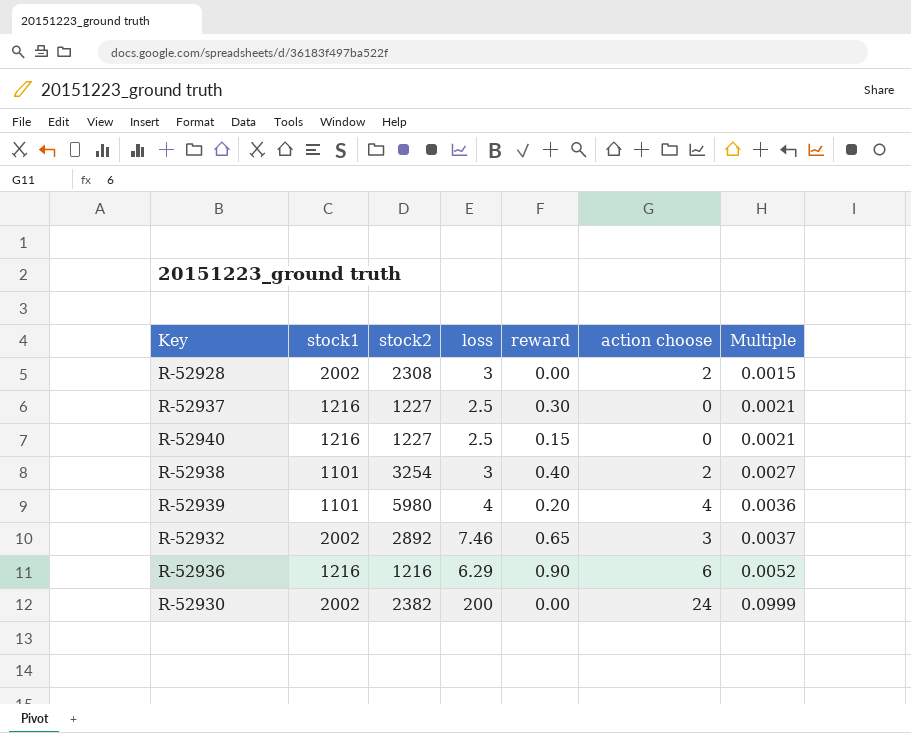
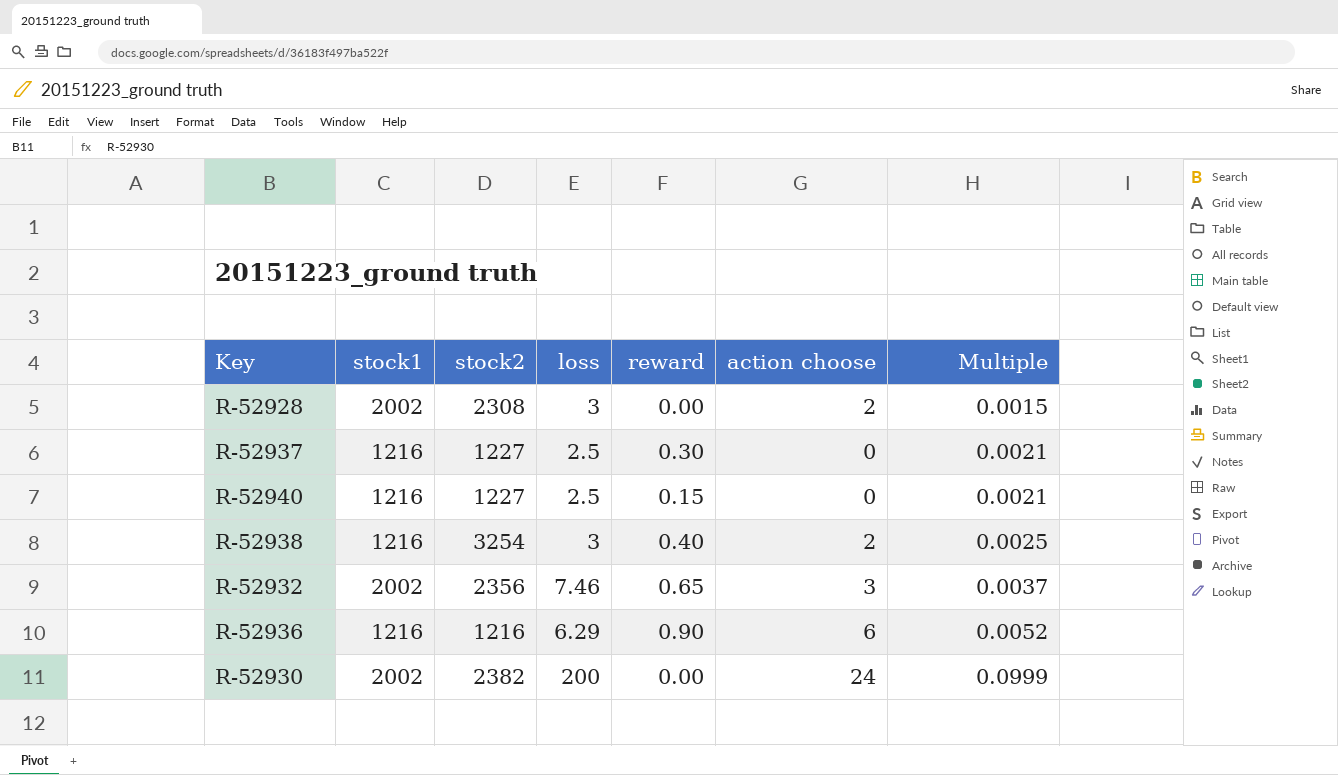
row R-52939: 1101 | 5980 | 4 | 0.20 | 4 | 0.0036 -> none
R-52938 | stock1: 1101 -> 1216
R-52938 | Multiple: 0.0027 -> 0.0025
R-52932 | stock2: 2892 -> 2356

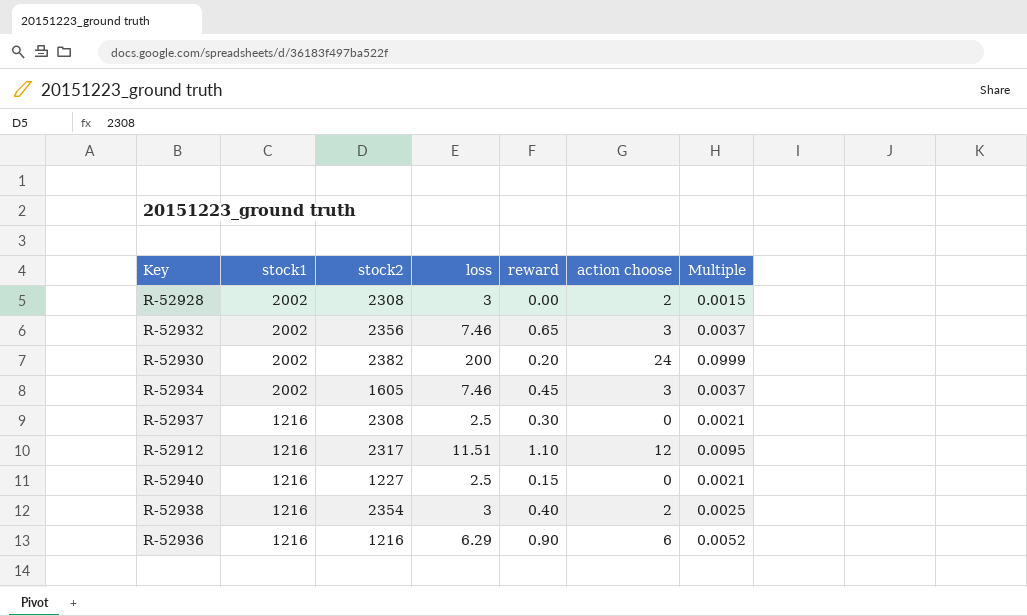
row order: Multiple ascending -> stock1 descending
R-52930 | reward: 0.00 -> 0.20
row R-52934: none -> 2002 | 1605 | 7.46 | 0.45 | 3 | 0.0037
R-52937 | stock2: 1227 -> 2308
row R-52912: none -> 1216 | 2317 | 11.51 | 1.10 | 12 | 0.0095
R-52938 | stock2: 3254 -> 2354

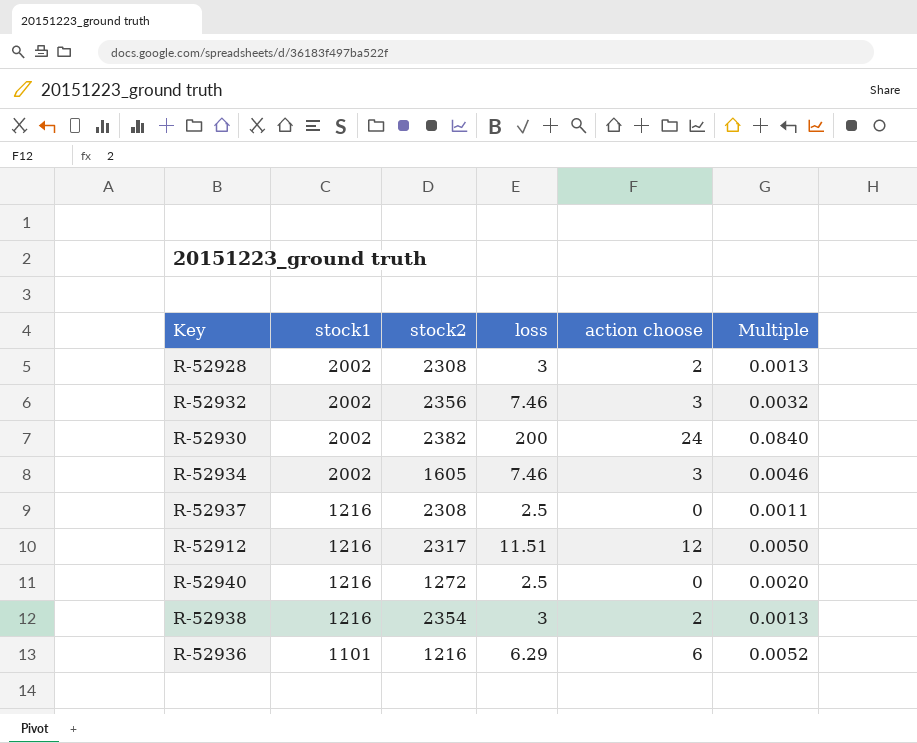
column reward | position: 5 -> none
column Multiple | formula: [loss] / [stock1] -> [loss] / [stock2]
R-52940 | stock2: 1227 -> 1272
R-52936 | stock1: 1216 -> 1101

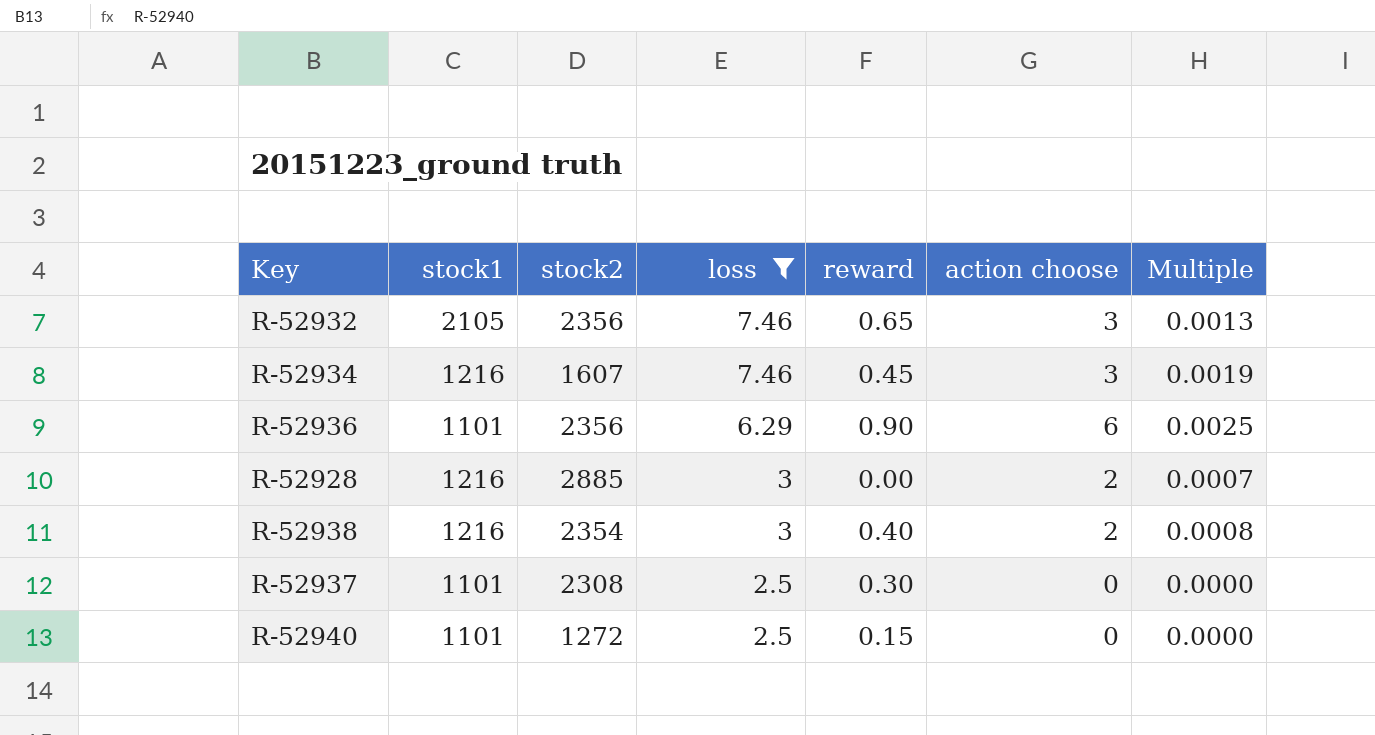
filter: none -> loss <= 7.46
row order: stock1 descending -> loss descending
column reward | position: none -> 5
column Multiple | formula: [loss] / [stock2] -> [action choose] / [stock2]
R-52932 | stock1: 2002 -> 2105
R-52934 | stock1: 2002 -> 1216
R-52934 | stock2: 1605 -> 1607
R-52936 | stock2: 1216 -> 2356
R-52928 | stock1: 2002 -> 1216
R-52928 | stock2: 2308 -> 2885
R-52937 | stock1: 1216 -> 1101
R-52940 | stock1: 1216 -> 1101

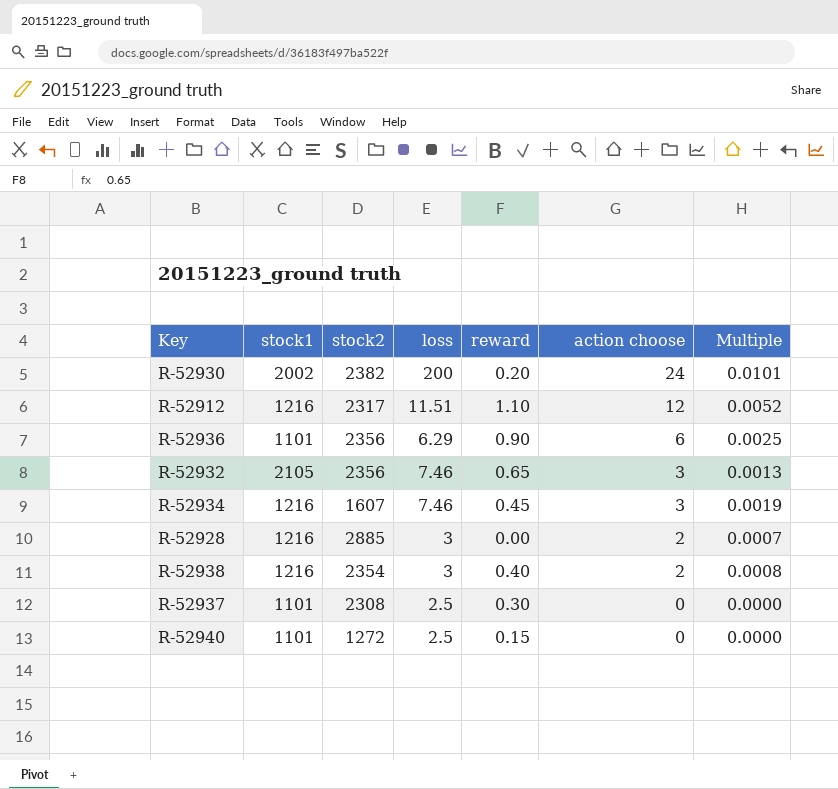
filter: loss <= 7.46 -> none
row order: loss descending -> action choose descending

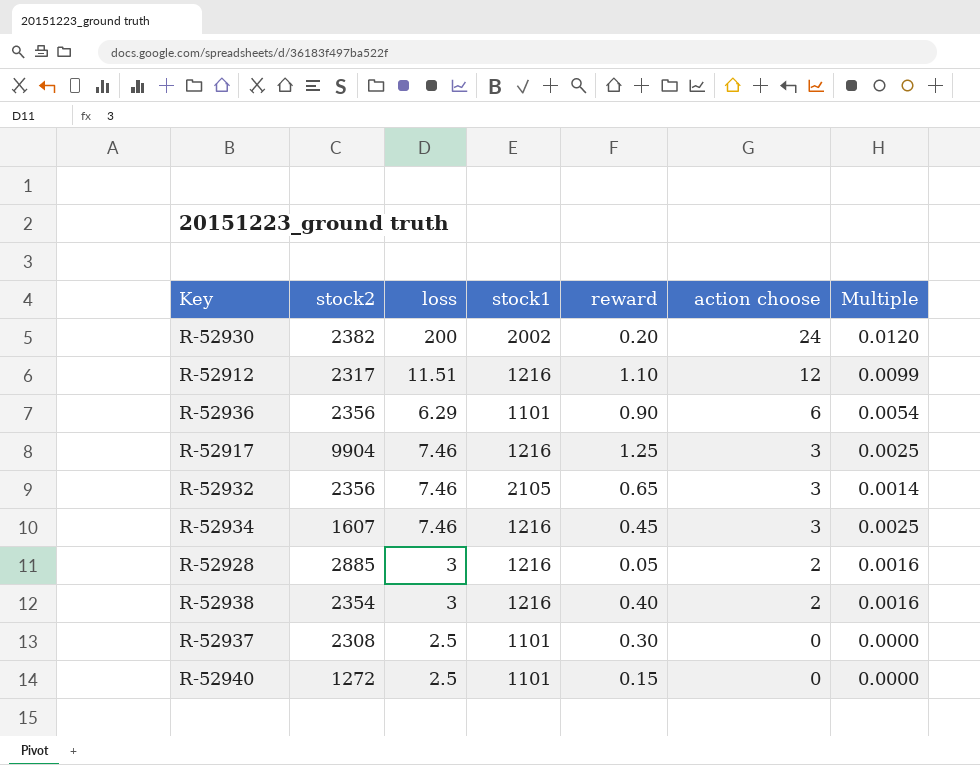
column stock1 | position: 2 -> 4
column Multiple | formula: [action choose] / [stock2] -> [action choose] / [stock1]
row R-52917: none -> 9904 | 7.46 | 1216 | 1.25 | 3 | 0.0025
R-52928 | reward: 0.00 -> 0.05

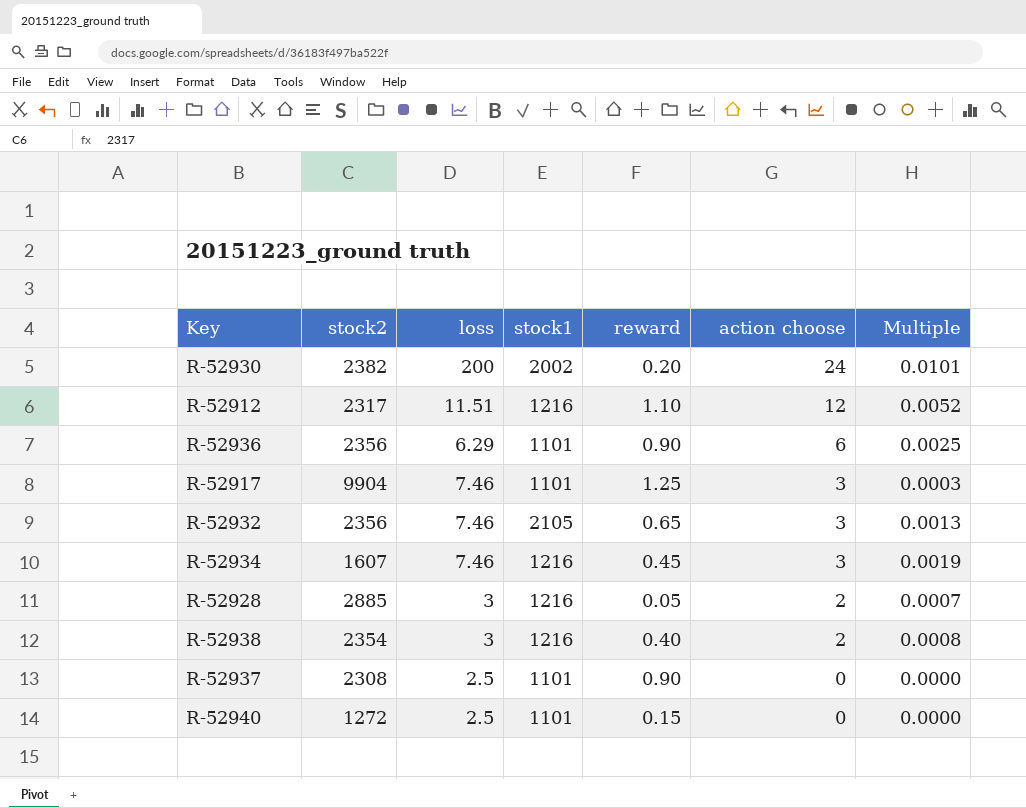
column Multiple | formula: [action choose] / [stock1] -> [action choose] / [stock2]
R-52917 | stock1: 1216 -> 1101
R-52937 | reward: 0.30 -> 0.90

